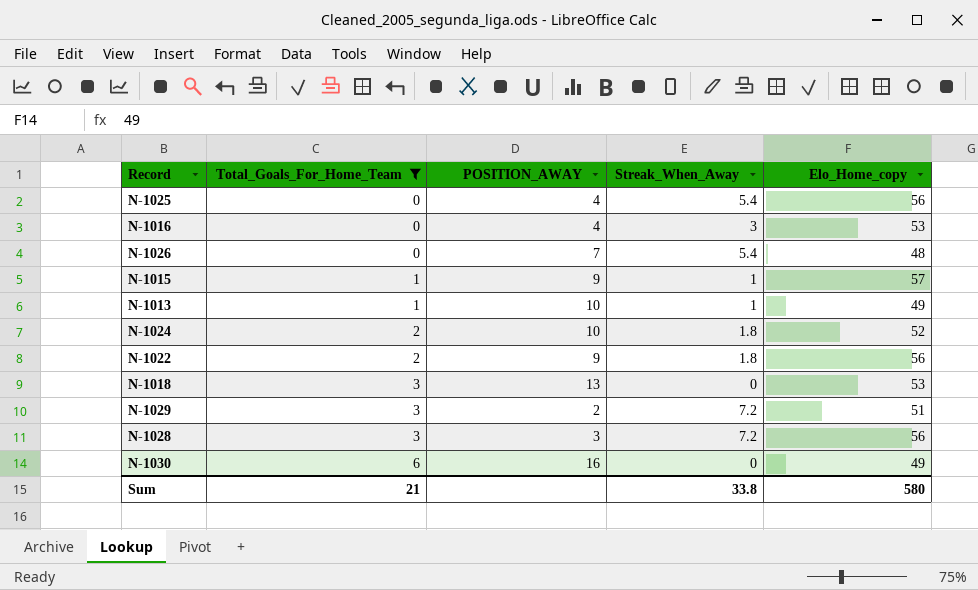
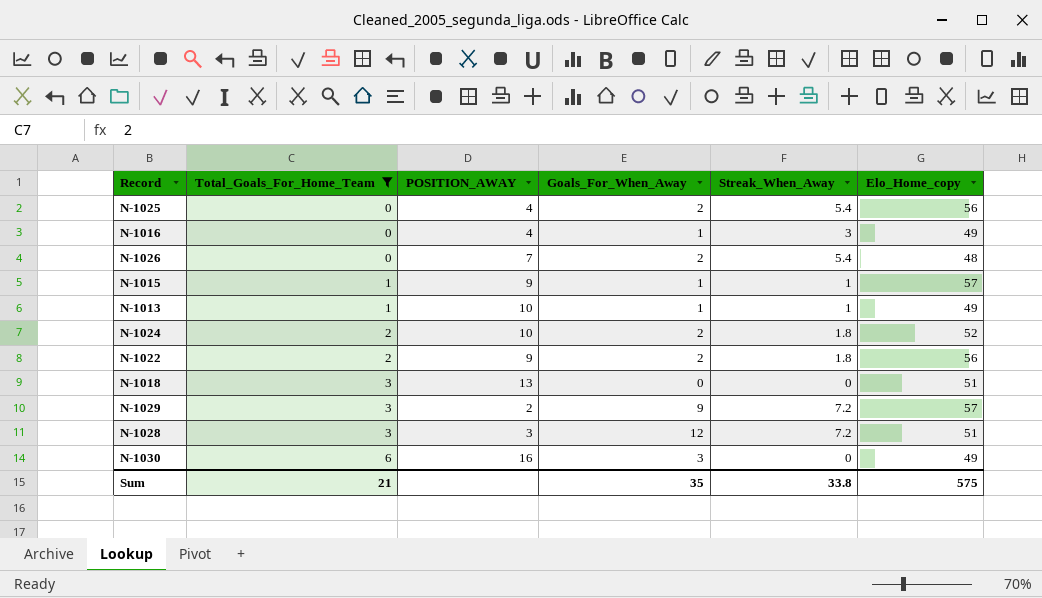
column Goals_For_When_Away | position: none -> 4
N-1016 | Elo_Home_copy: 53 -> 49
N-1018 | Elo_Home_copy: 53 -> 51
N-1029 | Elo_Home_copy: 51 -> 57
N-1028 | Elo_Home_copy: 56 -> 51
Sum | Elo_Home_copy: 580 -> 575

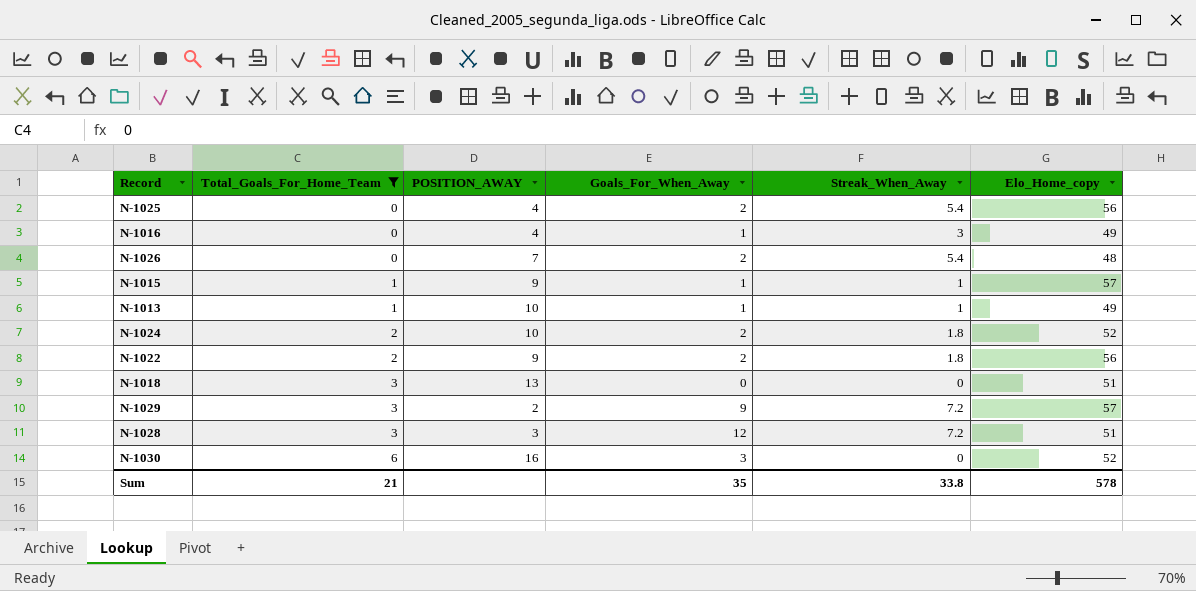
N-1030 | Elo_Home_copy: 49 -> 52
Sum | Elo_Home_copy: 575 -> 578

